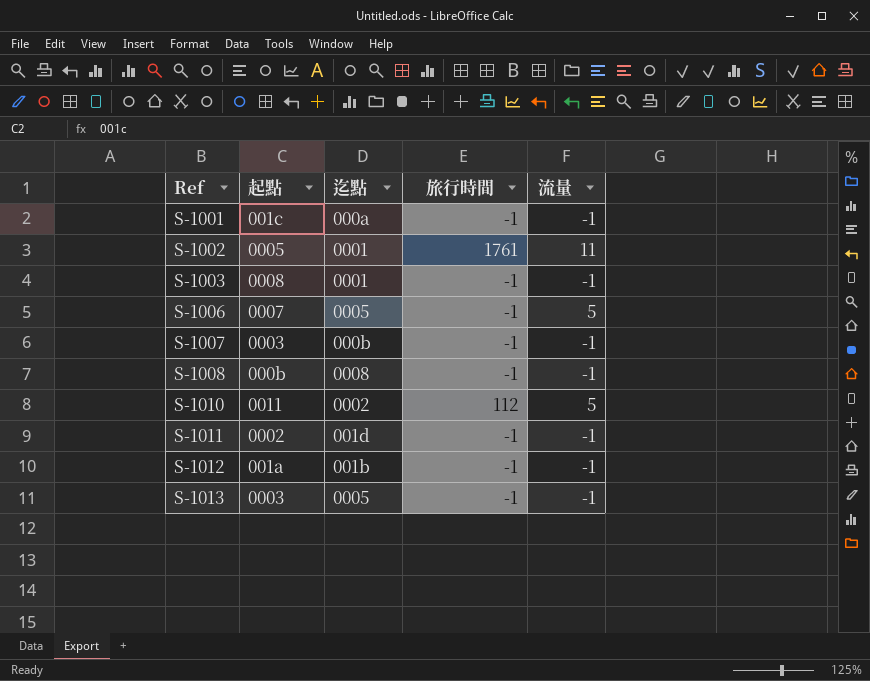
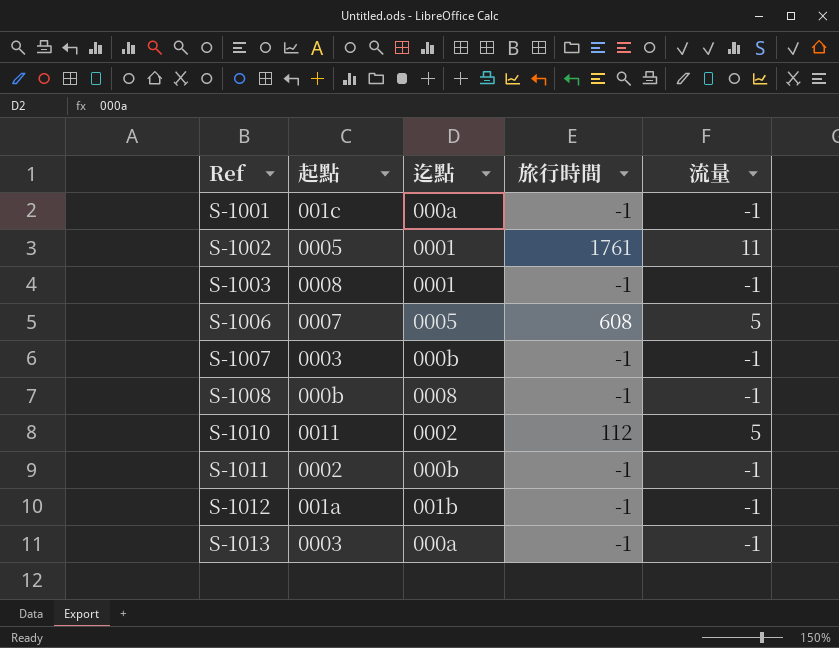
S-1006 | 旅行時間: -1 -> 608
S-1011 | 迄點: 001d -> 000b
S-1013 | 迄點: 0005 -> 000a

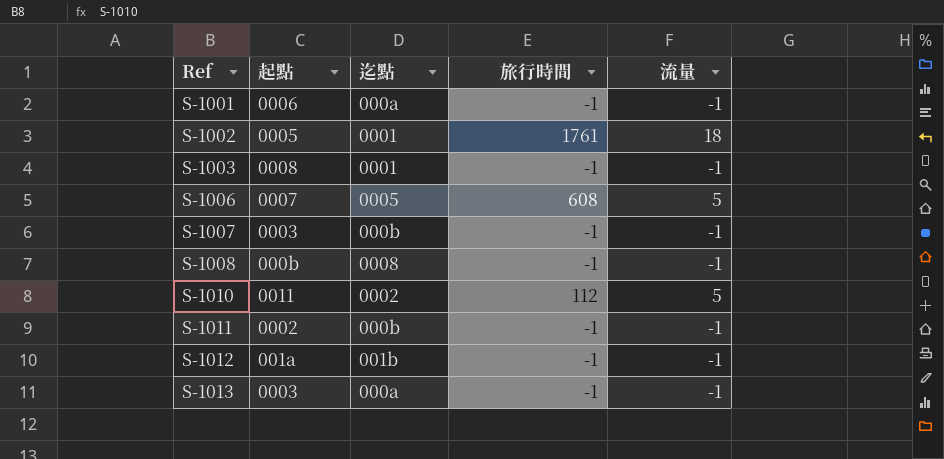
S-1001 | 起點: 001c -> 0006
S-1002 | 流量: 11 -> 18

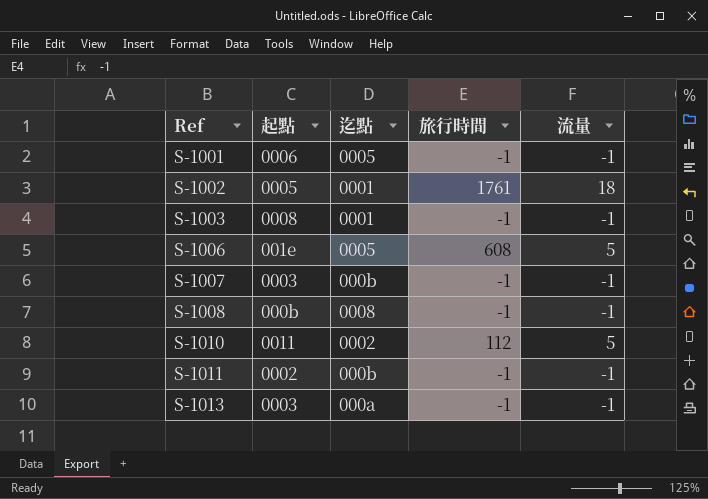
row S-1012: 001a | 001b | -1 | -1 -> none
S-1001 | 迄點: 000a -> 0005
S-1006 | 起點: 0007 -> 001e

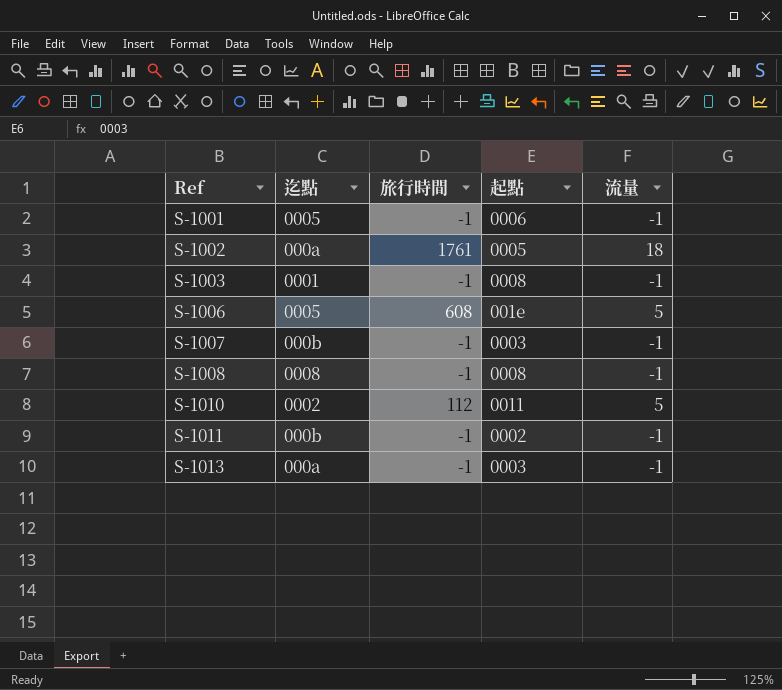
column 起點 | position: 2 -> 4
S-1002 | 迄點: 0001 -> 000a
S-1008 | 起點: 000b -> 0008

